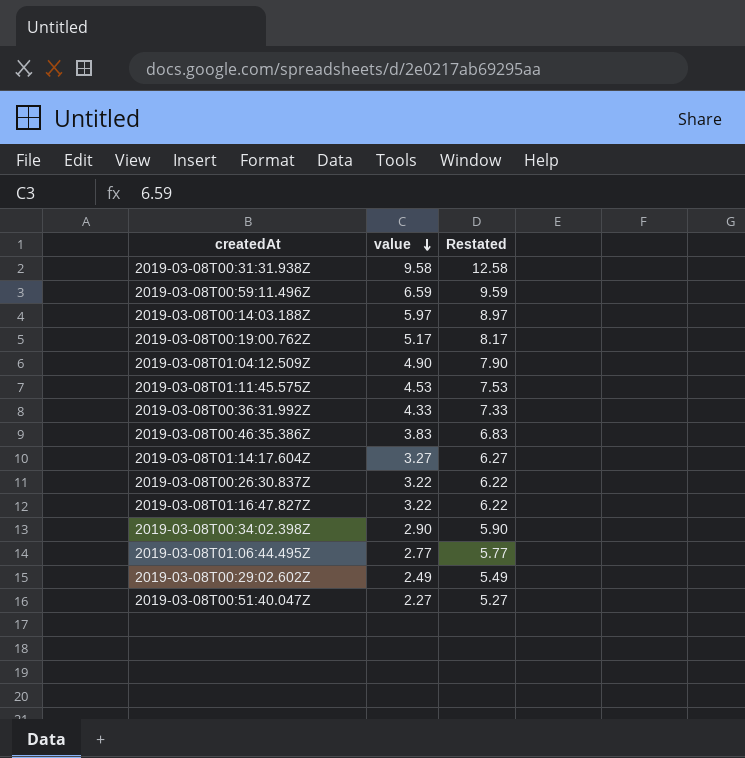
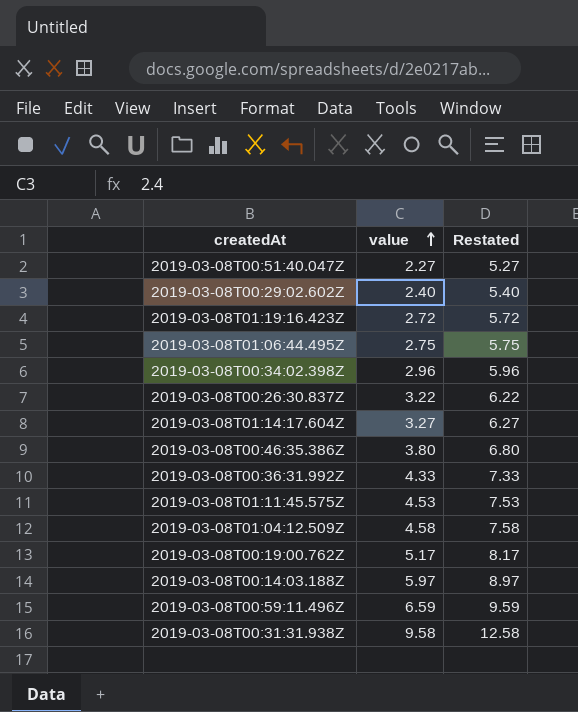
row order: value descending -> value ascending
row 2019-03-08T01:16:47.827Z: 3.22 | 6.22 -> none
2019-03-08T00:29:02.602Z | value: 2.49 -> 2.40
2019-03-08T00:29:02.602Z | Restated: 5.49 -> 5.40
row 2019-03-08T01:19:16.423Z: none -> 2.72 | 5.72
2019-03-08T01:06:44.495Z | value: 2.77 -> 2.75
2019-03-08T01:06:44.495Z | Restated: 5.77 -> 5.75
2019-03-08T00:34:02.398Z | value: 2.90 -> 2.96
2019-03-08T00:34:02.398Z | Restated: 5.90 -> 5.96
2019-03-08T00:46:35.386Z | value: 3.83 -> 3.80
2019-03-08T00:46:35.386Z | Restated: 6.83 -> 6.80
2019-03-08T01:04:12.509Z | value: 4.90 -> 4.58
2019-03-08T01:04:12.509Z | Restated: 7.90 -> 7.58

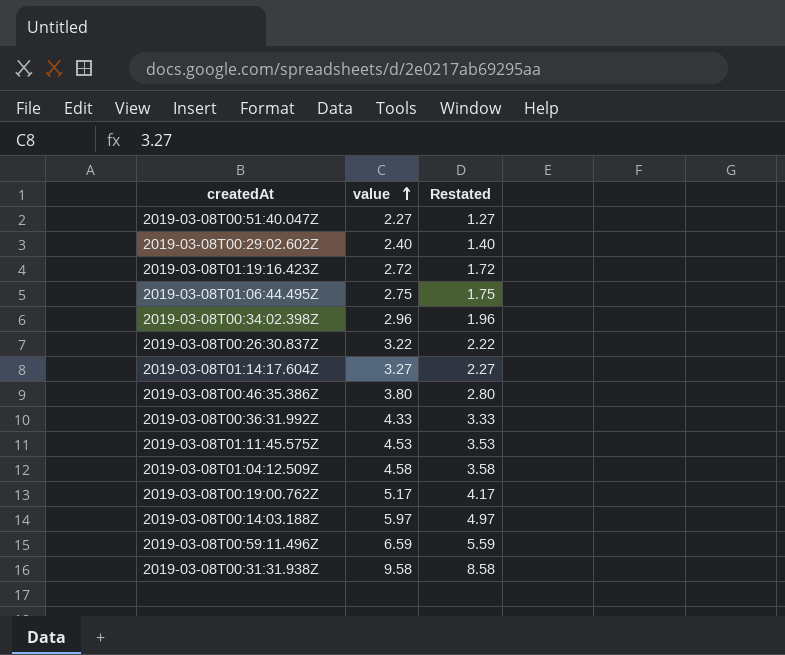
column Restated | formula: [value] + 3 -> [value] - 1

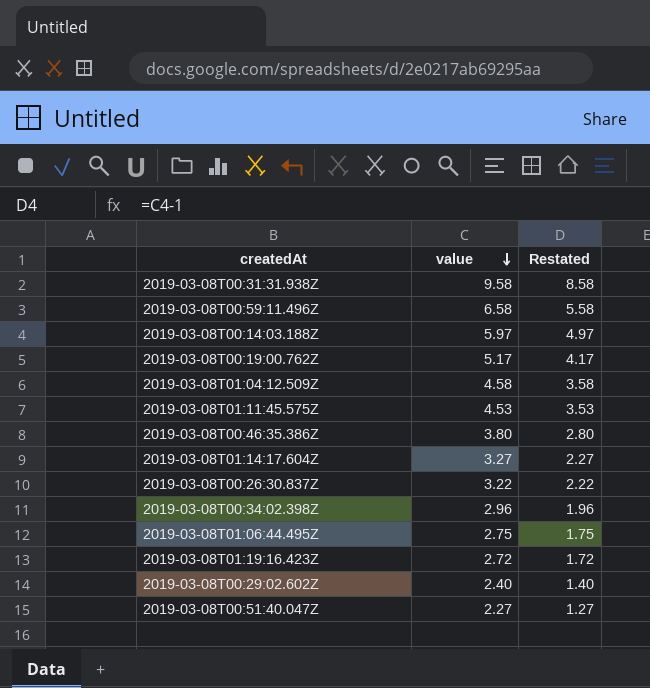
row order: value ascending -> value descending
row 2019-03-08T00:36:31.992Z: 4.33 | 3.33 -> none
2019-03-08T00:59:11.496Z | value: 6.59 -> 6.58
2019-03-08T00:59:11.496Z | Restated: 5.59 -> 5.58

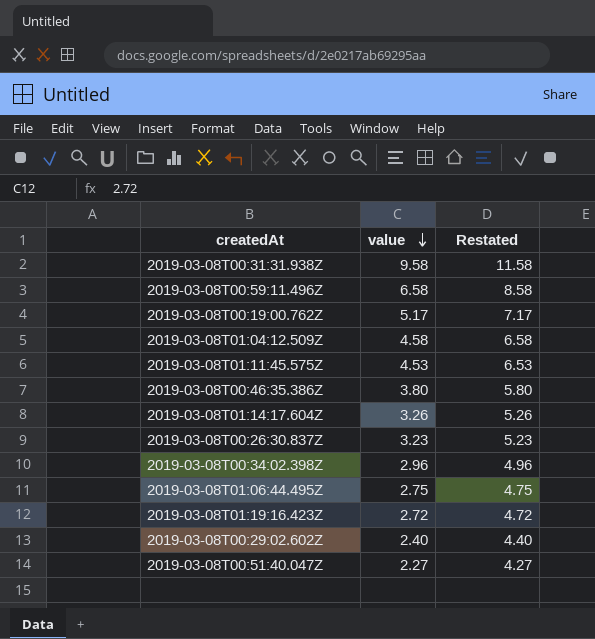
column Restated | formula: [value] - 1 -> [value] + 2
row 2019-03-08T00:14:03.188Z: 5.97 | 4.97 -> none
2019-03-08T01:14:17.604Z | value: 3.27 -> 3.26
2019-03-08T00:26:30.837Z | value: 3.22 -> 3.23

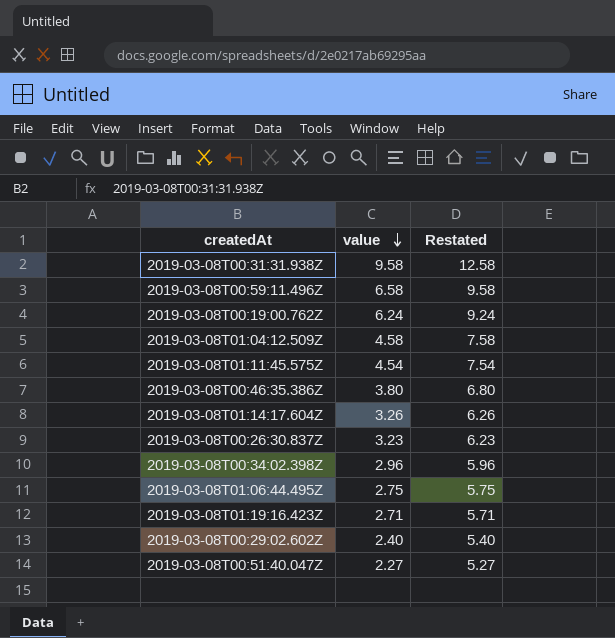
column Restated | formula: [value] + 2 -> [value] + 3
2019-03-08T00:19:00.762Z | value: 5.17 -> 6.24
2019-03-08T01:11:45.575Z | value: 4.53 -> 4.54
2019-03-08T01:19:16.423Z | value: 2.72 -> 2.71

